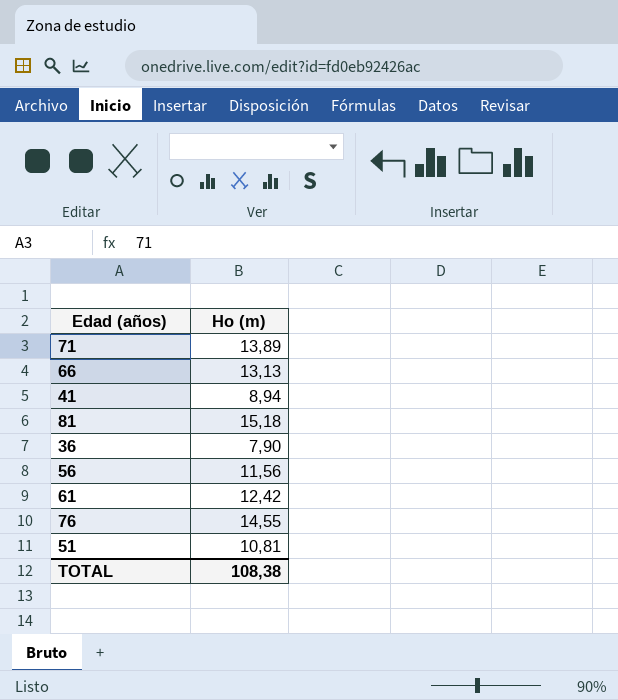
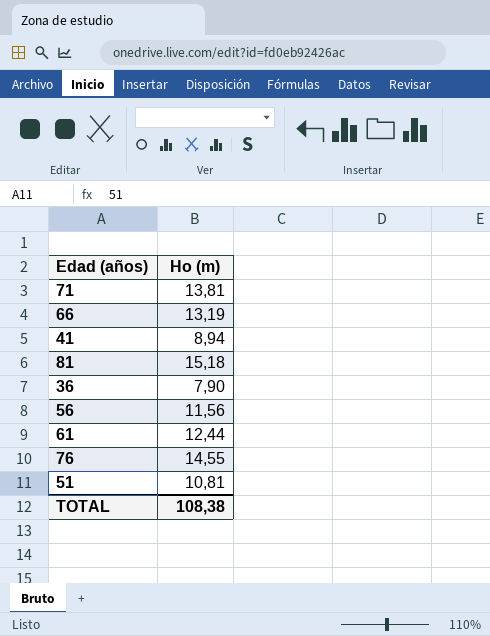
71 | Ho (m): 13,89 -> 13,81
66 | Ho (m): 13,13 -> 13,19
61 | Ho (m): 12,42 -> 12,44

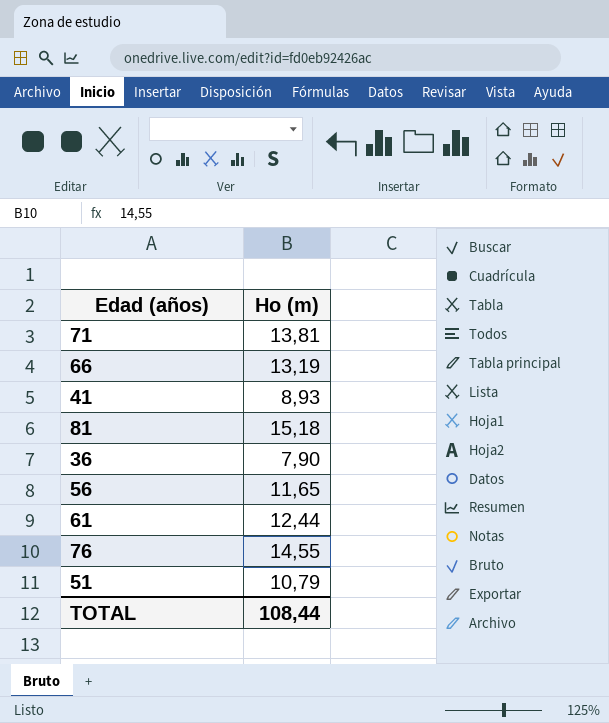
41 | Ho (m): 8,94 -> 8,93
56 | Ho (m): 11,56 -> 11,65
51 | Ho (m): 10,81 -> 10,79
TOTAL | Ho (m): 108,38 -> 108,44

